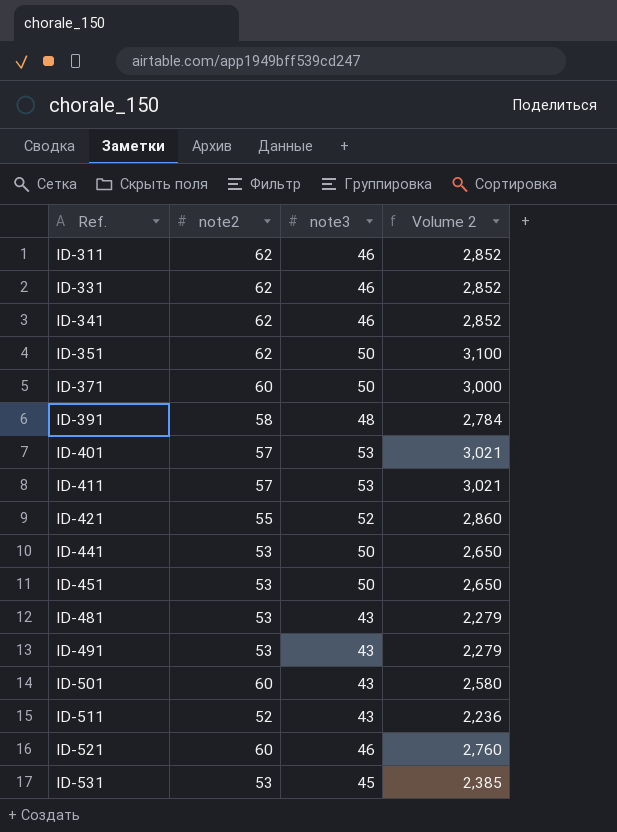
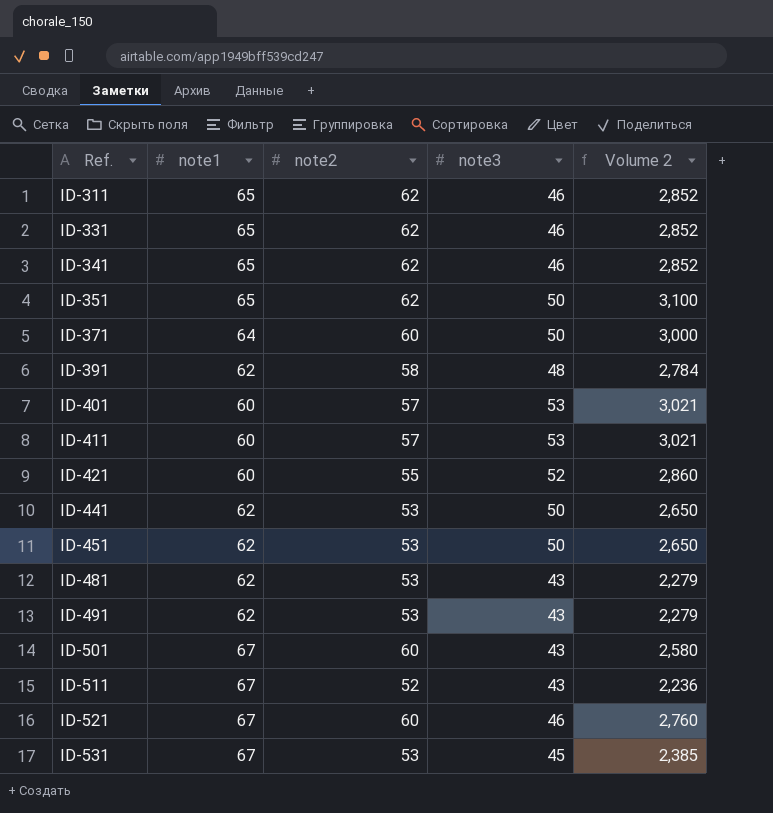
column note1 | position: none -> 2

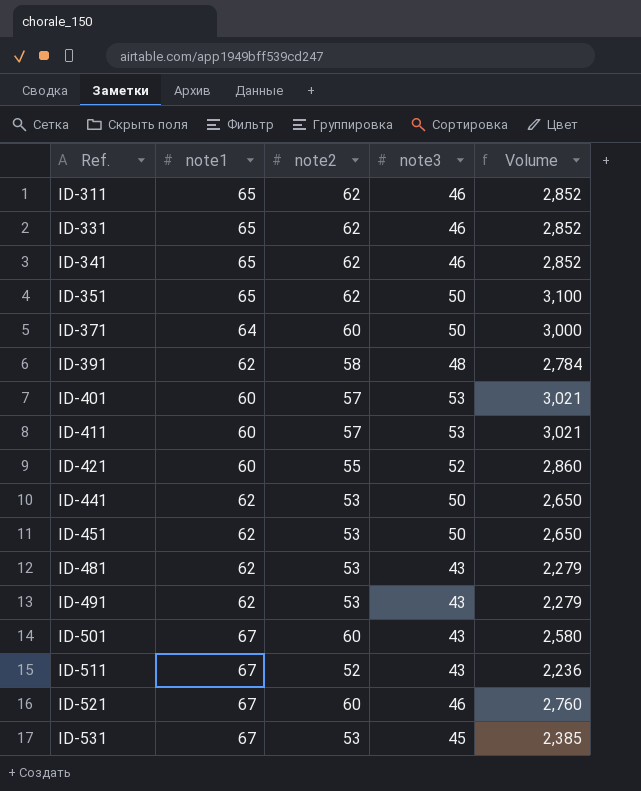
column name: Volume 2 -> Volume

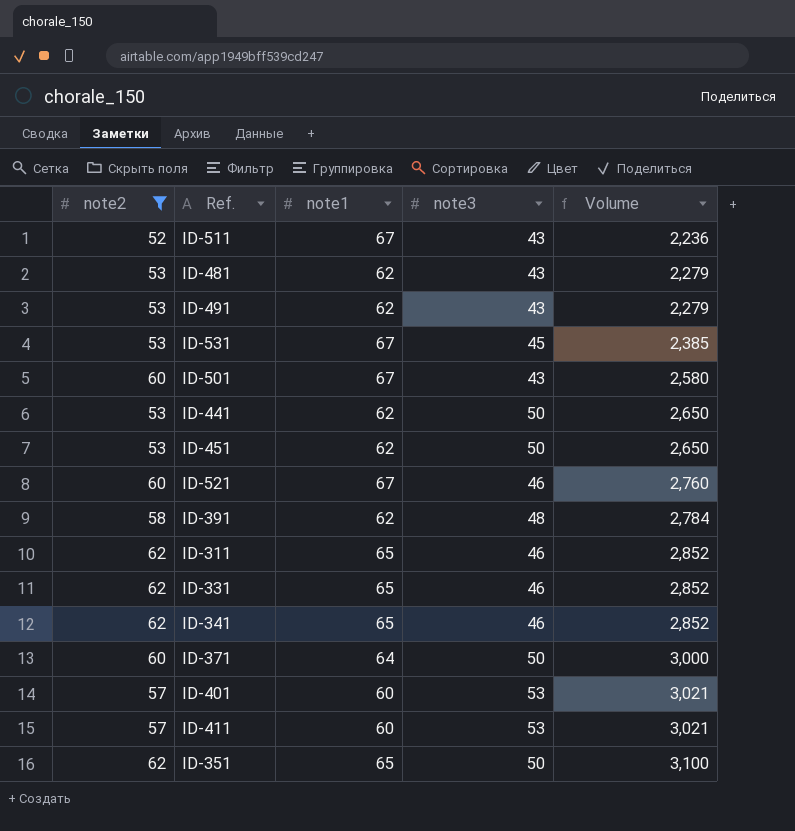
filter: none -> note2 != 55
row order: Ref. ascending -> Volume ascending
column note2 | position: 3 -> 1

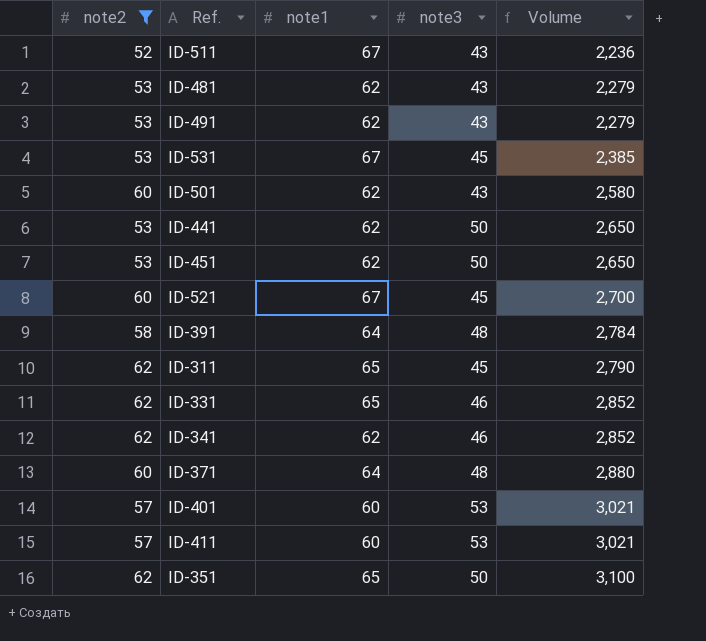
ID-501 | note1: 67 -> 62
ID-521 | note3: 46 -> 45
ID-521 | Volume: 2,760 -> 2,700
ID-391 | note1: 62 -> 64
ID-311 | note3: 46 -> 45
ID-311 | Volume: 2,852 -> 2,790
ID-341 | note1: 65 -> 62
ID-371 | note3: 50 -> 48
ID-371 | Volume: 3,000 -> 2,880

